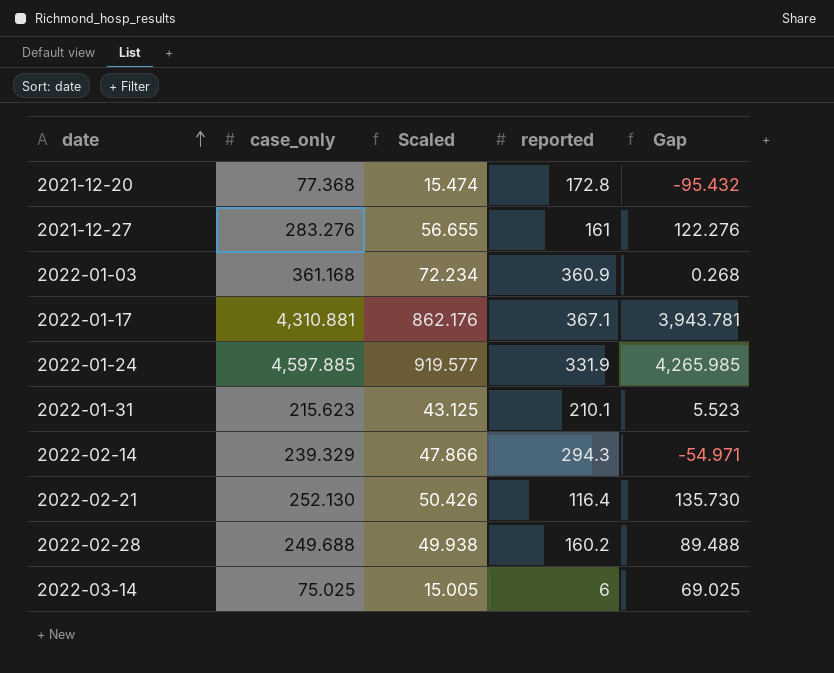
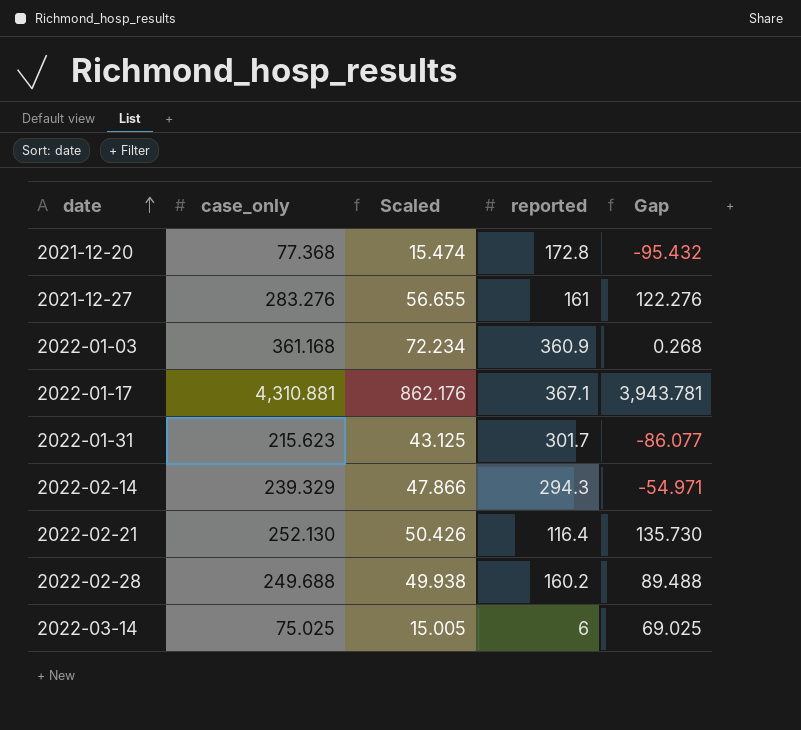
row 2022-01-24: 4,597.885 | 919.577 | 331.9 | 4,265.985 -> none
2022-01-31 | reported: 210.1 -> 301.7
2022-01-31 | Gap: 5.523 -> -86.077

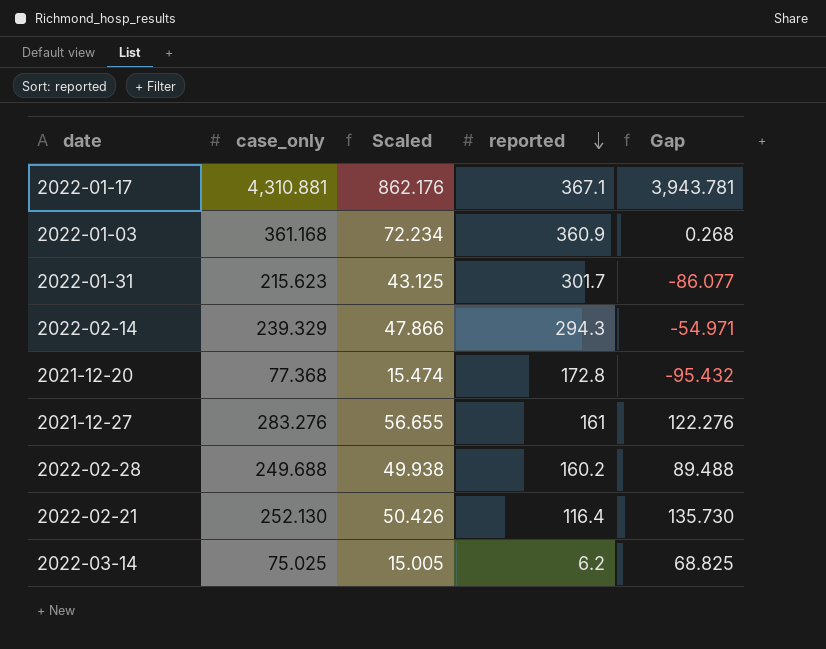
row order: date ascending -> reported descending
2022-03-14 | reported: 6 -> 6.2
2022-03-14 | Gap: 69.025 -> 68.825

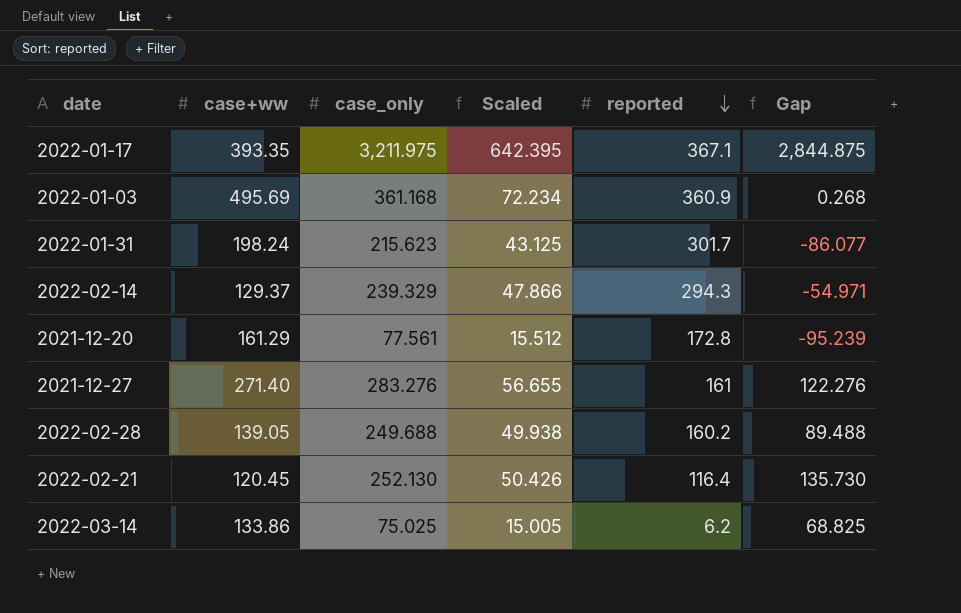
column case+ww | position: none -> 2
2022-01-17 | case_only: 4,310.881 -> 3,211.975
2022-01-17 | Scaled: 862.176 -> 642.395
2022-01-17 | Gap: 3,943.781 -> 2,844.875
2021-12-20 | case_only: 77.368 -> 77.561
2021-12-20 | Scaled: 15.474 -> 15.512
2021-12-20 | Gap: -95.432 -> -95.239

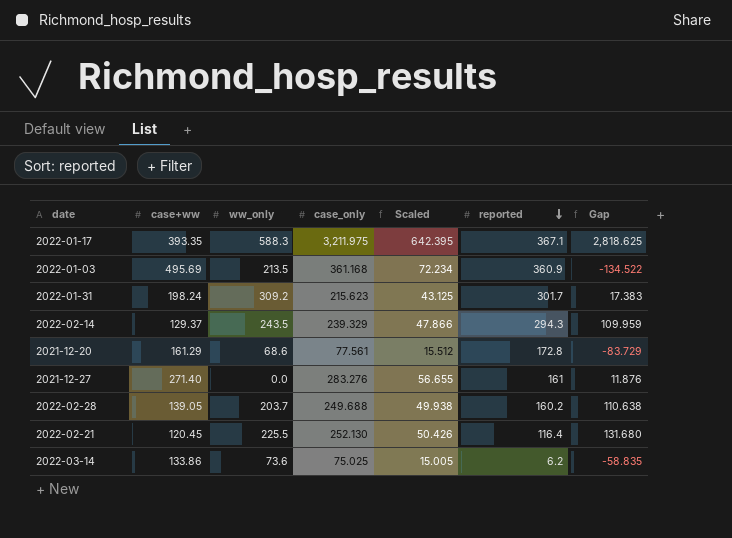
column ww_only | position: none -> 3
column Gap | formula: [case_only] - [reported] -> [case_only] - [case+ww]

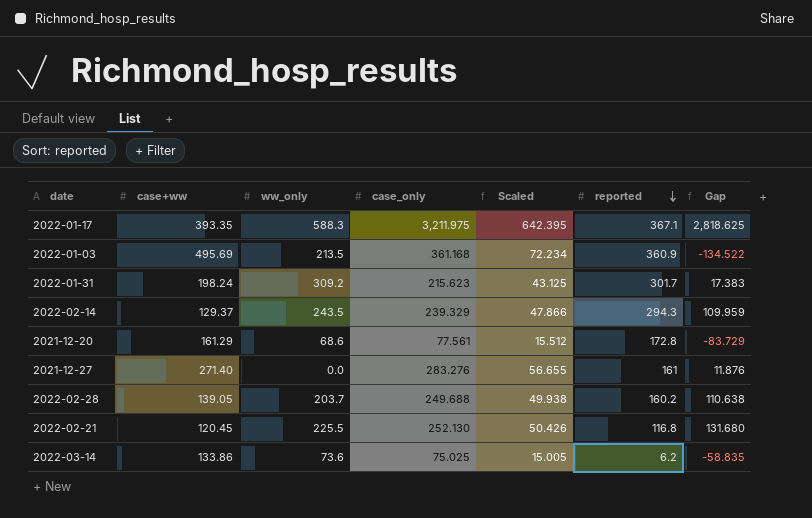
2022-02-21 | reported: 116.4 -> 116.8

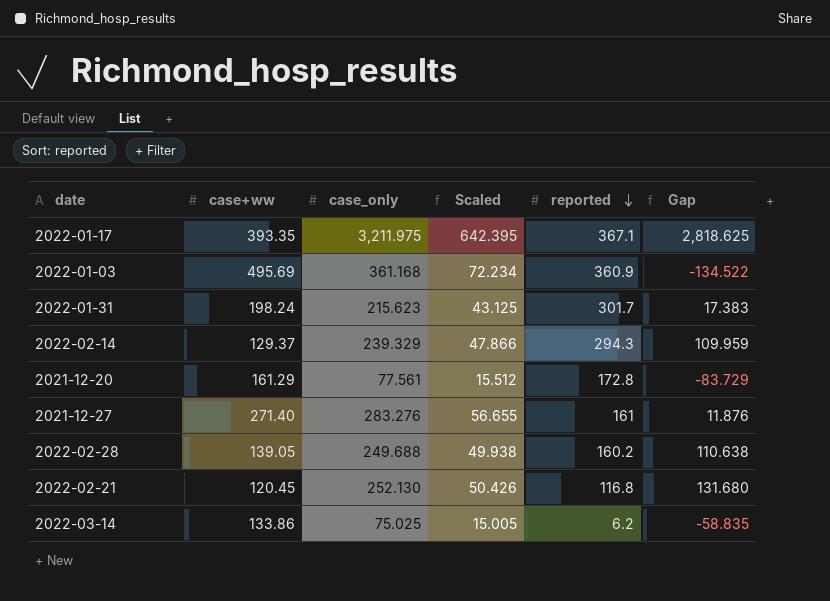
column ww_only | position: 3 -> none

